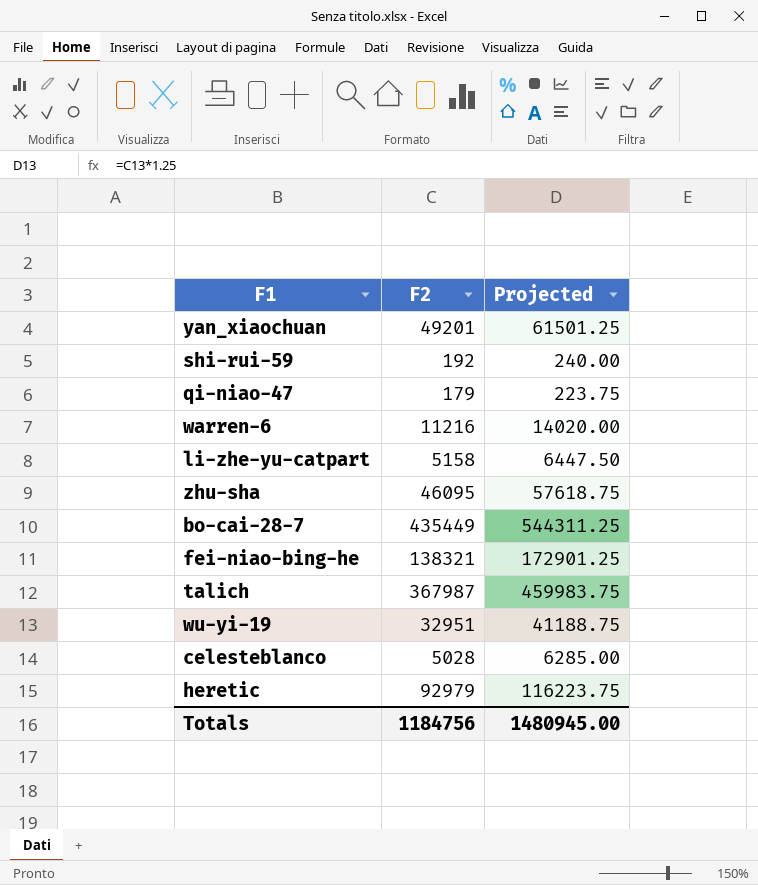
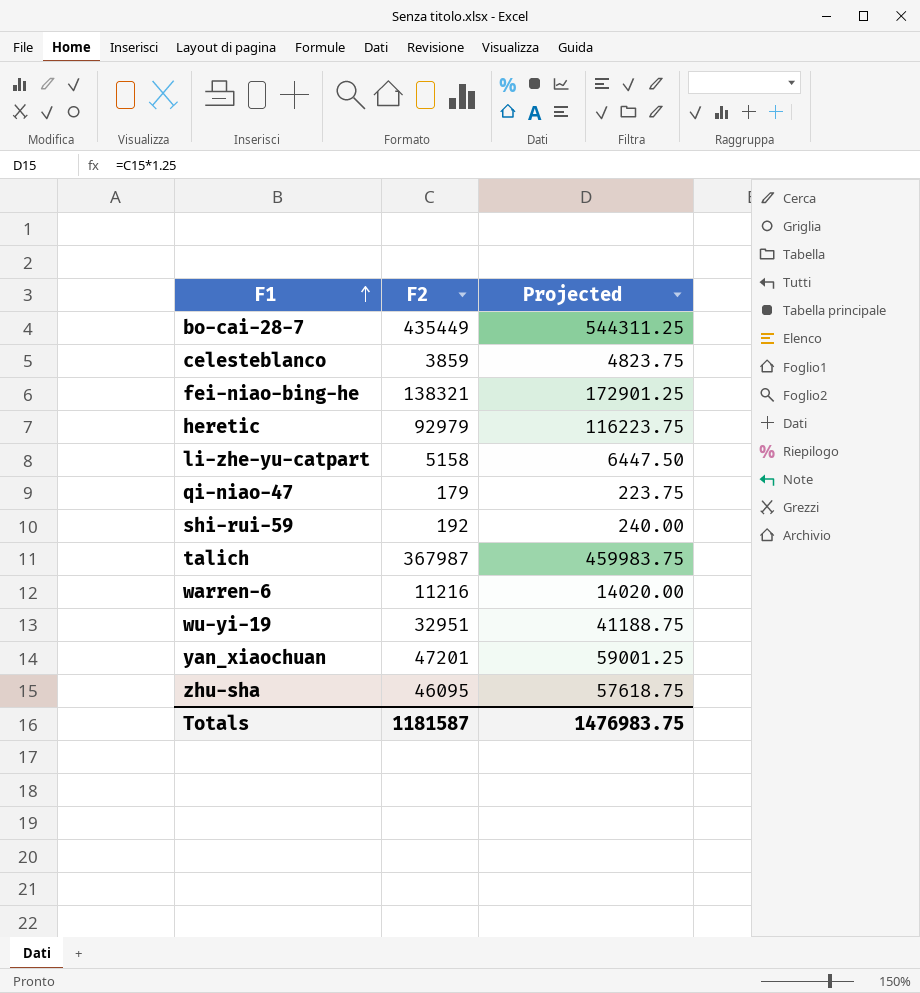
row order: none -> F1 ascending
celesteblanco | F2: 5028 -> 3859
celesteblanco | Projected: 6285.00 -> 4823.75
yan_xiaochuan | F2: 49201 -> 47201
yan_xiaochuan | Projected: 61501.25 -> 59001.25
Totals | F2: 1184756 -> 1181587
Totals | Projected: 1480945.00 -> 1476983.75

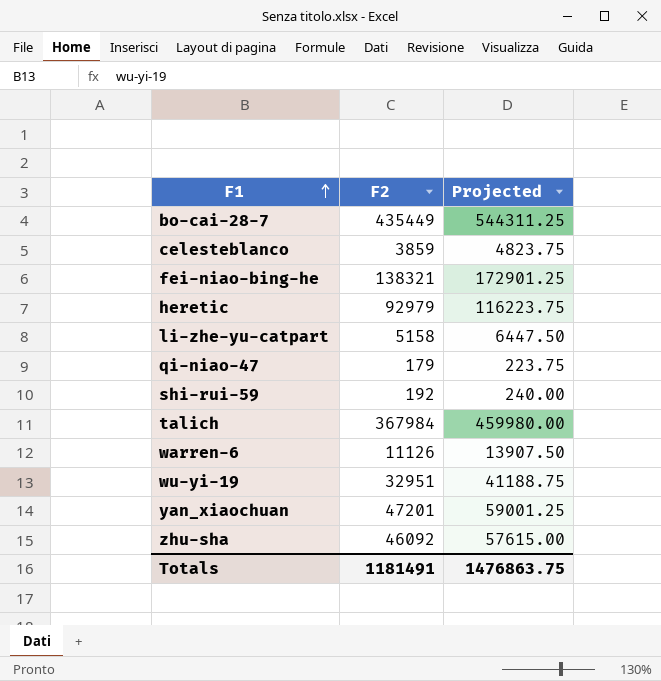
talich | F2: 367987 -> 367984
talich | Projected: 459983.75 -> 459980.00
warren-6 | F2: 11216 -> 11126
warren-6 | Projected: 14020.00 -> 13907.50
zhu-sha | F2: 46095 -> 46092
zhu-sha | Projected: 57618.75 -> 57615.00
Totals | F2: 1181587 -> 1181491
Totals | Projected: 1476983.75 -> 1476863.75

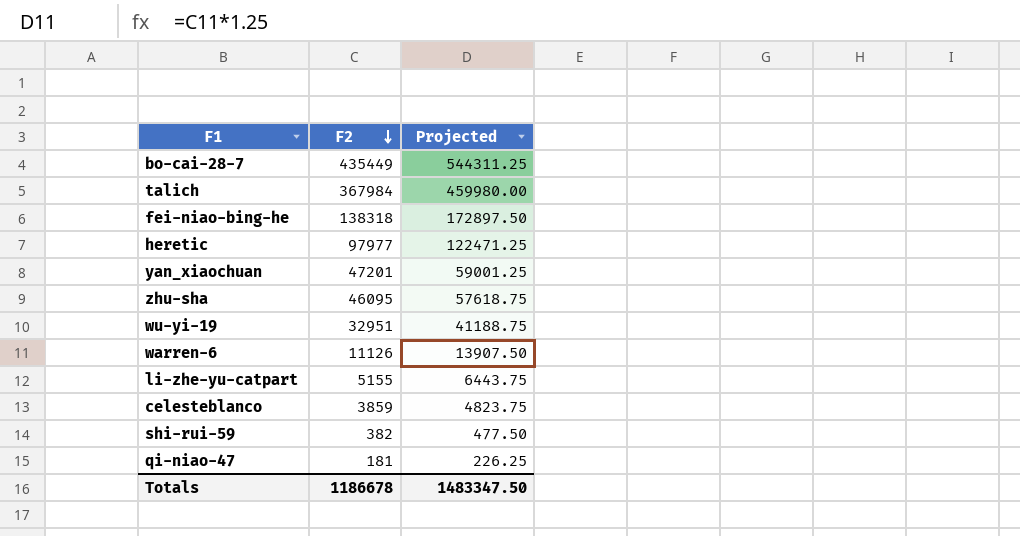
row order: F1 ascending -> F2 descending
fei-niao-bing-he | F2: 138321 -> 138318
fei-niao-bing-he | Projected: 172901.25 -> 172897.50
heretic | F2: 92979 -> 97977
heretic | Projected: 116223.75 -> 122471.25
zhu-sha | F2: 46092 -> 46095
zhu-sha | Projected: 57615.00 -> 57618.75
li-zhe-yu-catpart | F2: 5158 -> 5155
li-zhe-yu-catpart | Projected: 6447.50 -> 6443.75
shi-rui-59 | F2: 192 -> 382
shi-rui-59 | Projected: 240.00 -> 477.50
qi-niao-47 | F2: 179 -> 181
qi-niao-47 | Projected: 223.75 -> 226.25
Totals | F2: 1181491 -> 1186678
Totals | Projected: 1476863.75 -> 1483347.50

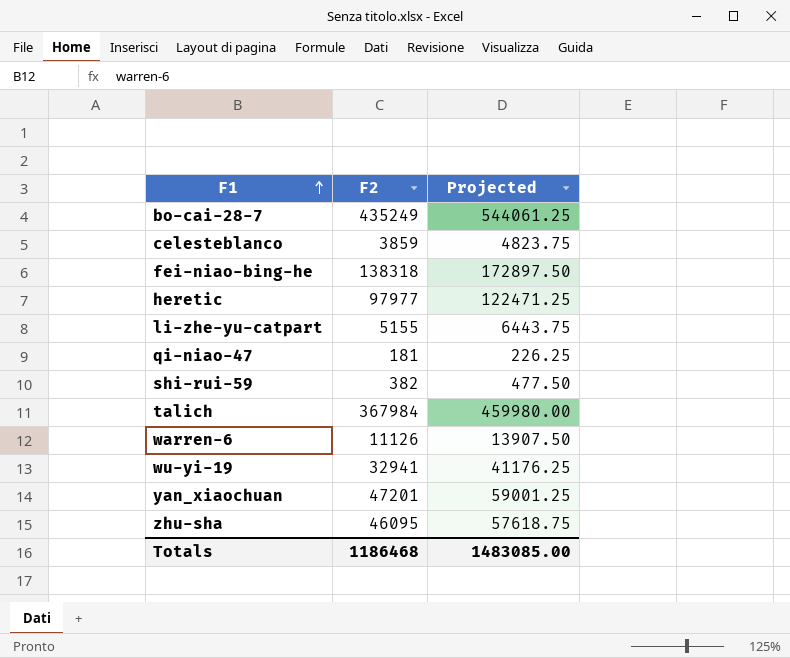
row order: F2 descending -> F1 ascending
bo-cai-28-7 | F2: 435449 -> 435249
bo-cai-28-7 | Projected: 544311.25 -> 544061.25
wu-yi-19 | F2: 32951 -> 32941
wu-yi-19 | Projected: 41188.75 -> 41176.25
Totals | F2: 1186678 -> 1186468
Totals | Projected: 1483347.50 -> 1483085.00

